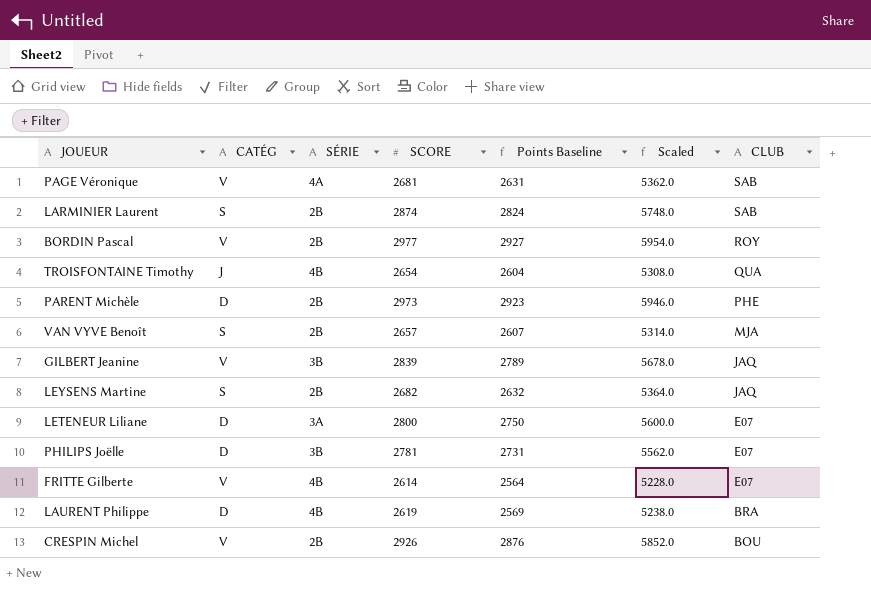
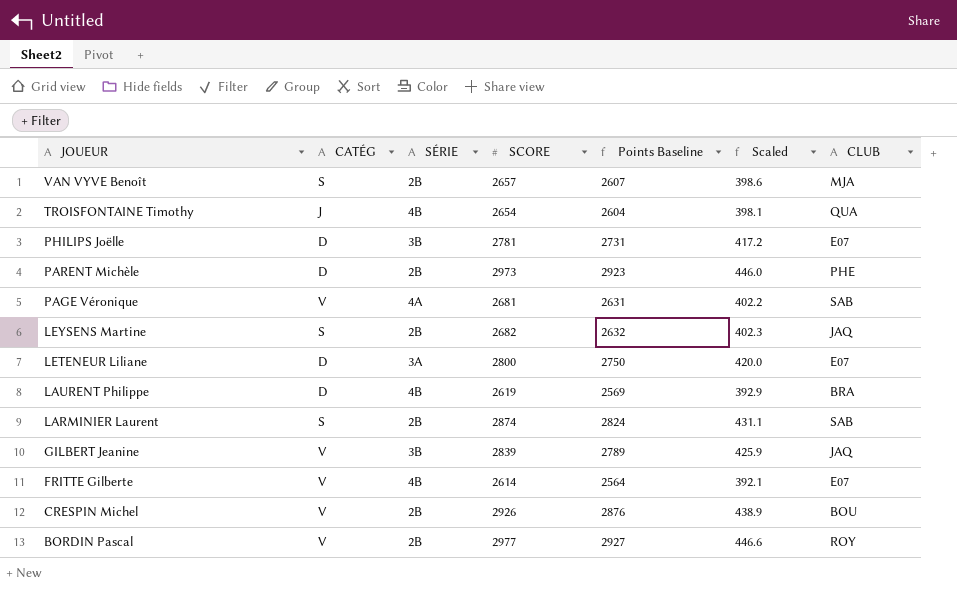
row order: CLUB descending -> JOUEUR descending
column Scaled | formula: [SCORE] * 2 -> [SCORE] * 0.15

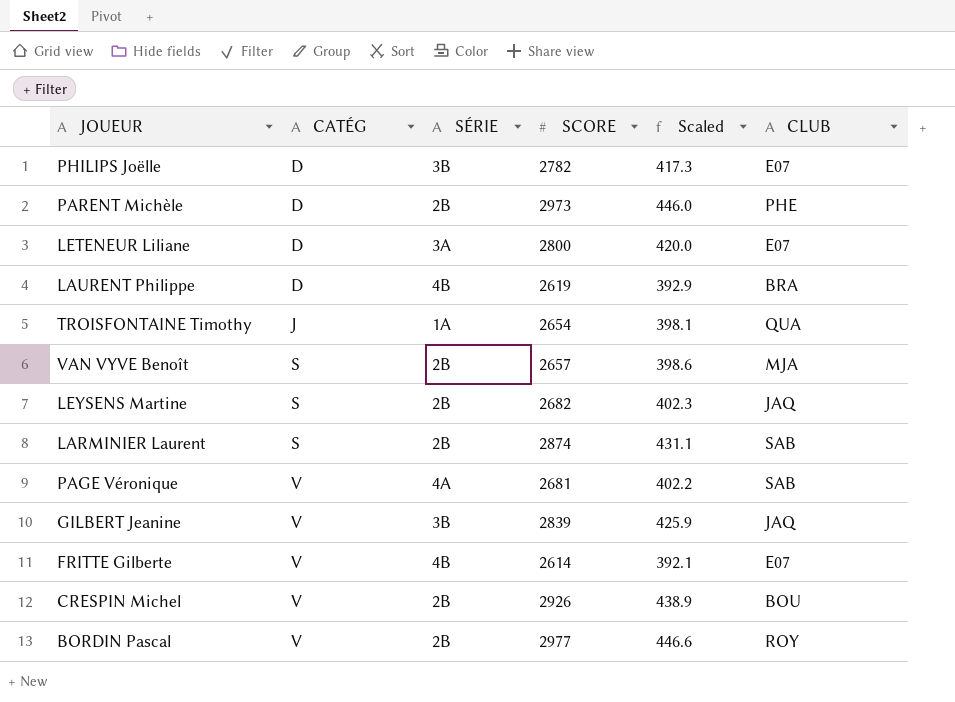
row order: JOUEUR descending -> CATÉG ascending
column Points Baseline | formula: [SCORE] - 50 -> none
PHILIPS Joëlle | SCORE: 2781 -> 2782
PHILIPS Joëlle | Scaled: 417.2 -> 417.3
TROISFONTAINE Timothy | SÉRIE: 4B -> 1A

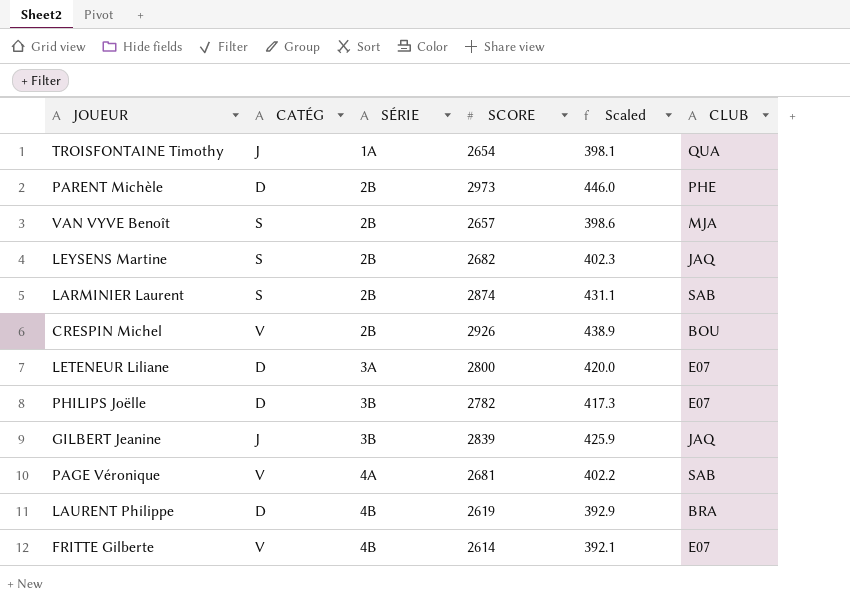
row order: CATÉG ascending -> SÉRIE ascending
row BORDIN Pascal: V | 2B | 2977 | 446.6 | ROY -> none
GILBERT Jeanine | CATÉG: V -> J

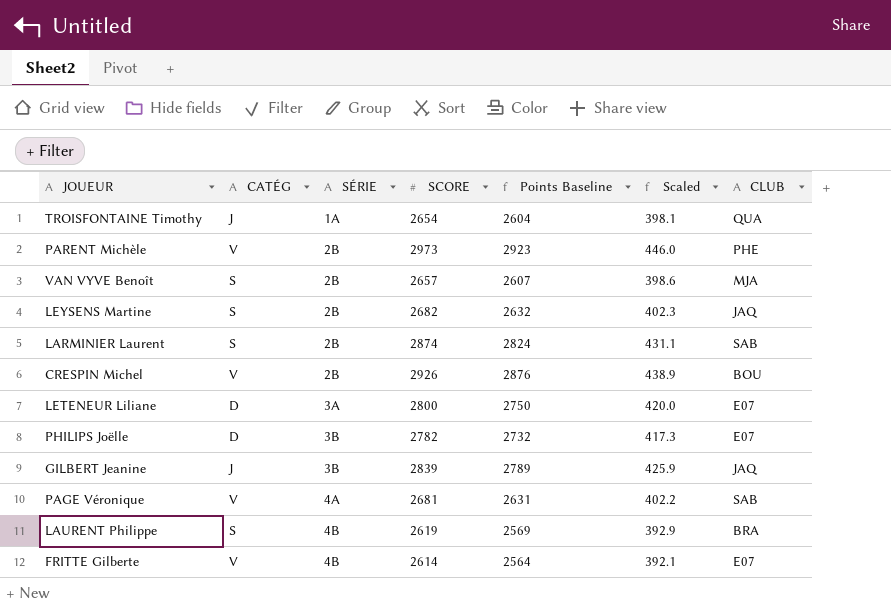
column Points Baseline | formula: none -> [SCORE] - 50
PARENT Michèle | CATÉG: D -> V
LAURENT Philippe | CATÉG: D -> S

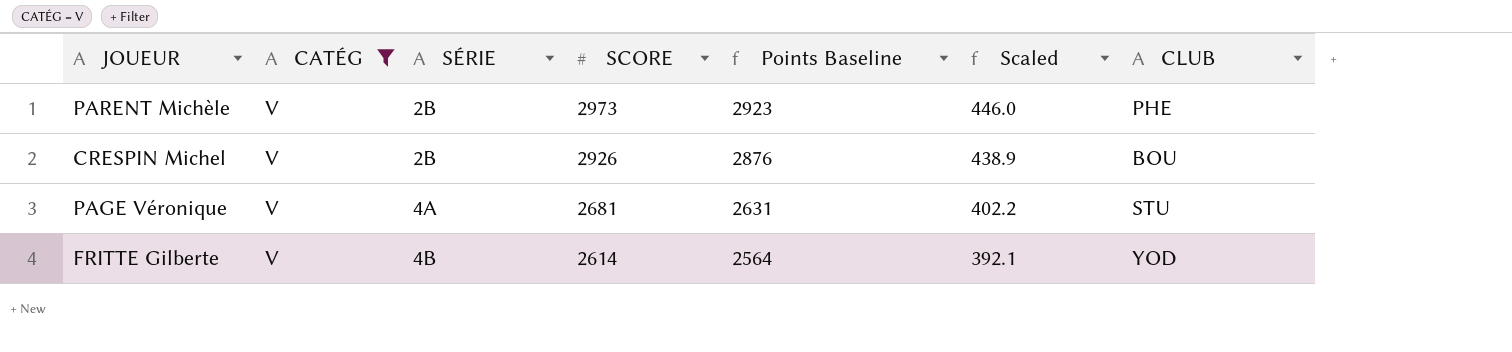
filter: none -> CATÉG = V
PAGE Véronique | CLUB: SAB -> STU
FRITTE Gilberte | CLUB: E07 -> YOD

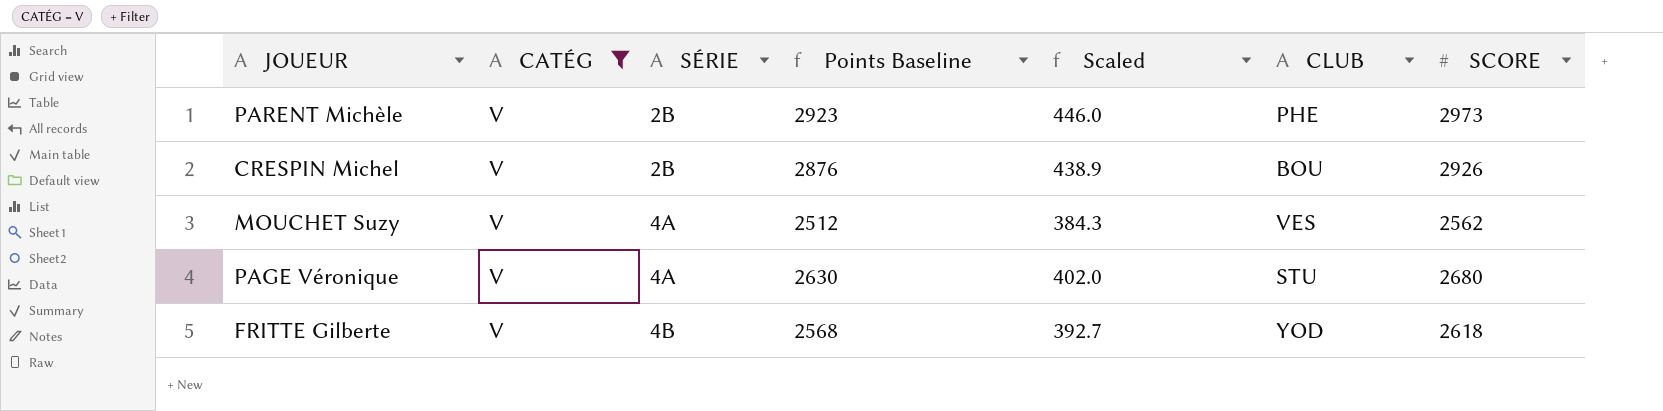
column SCORE | position: 4 -> 7
row MOUCHET Suzy: none -> V | 4A | 2512 | 384.3 | VES | 2562
PAGE Véronique | Points Baseline: 2631 -> 2630
PAGE Véronique | Scaled: 402.2 -> 402.0
PAGE Véronique | SCORE: 2681 -> 2680
FRITTE Gilberte | Points Baseline: 2564 -> 2568
FRITTE Gilberte | Scaled: 392.1 -> 392.7
FRITTE Gilberte | SCORE: 2614 -> 2618

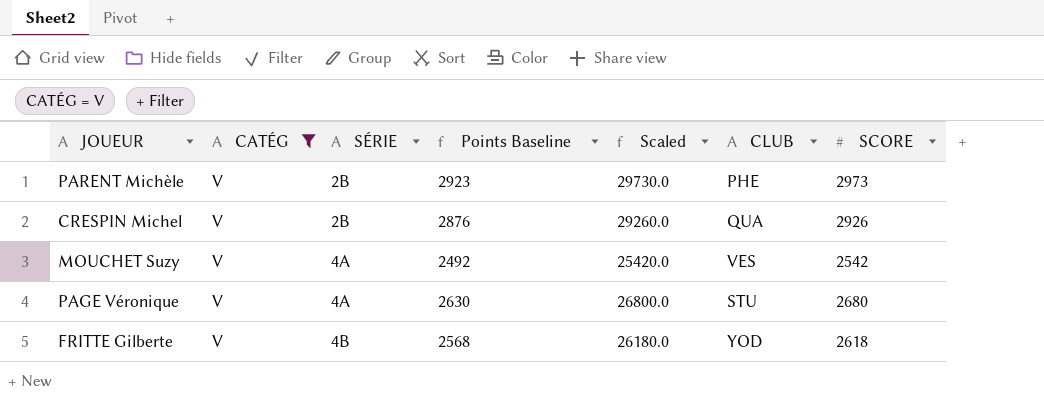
column Scaled | formula: [SCORE] * 0.15 -> [SCORE] * 10
CRESPIN Michel | CLUB: BOU -> QUA
MOUCHET Suzy | Points Baseline: 2512 -> 2492
MOUCHET Suzy | SCORE: 2562 -> 2542

